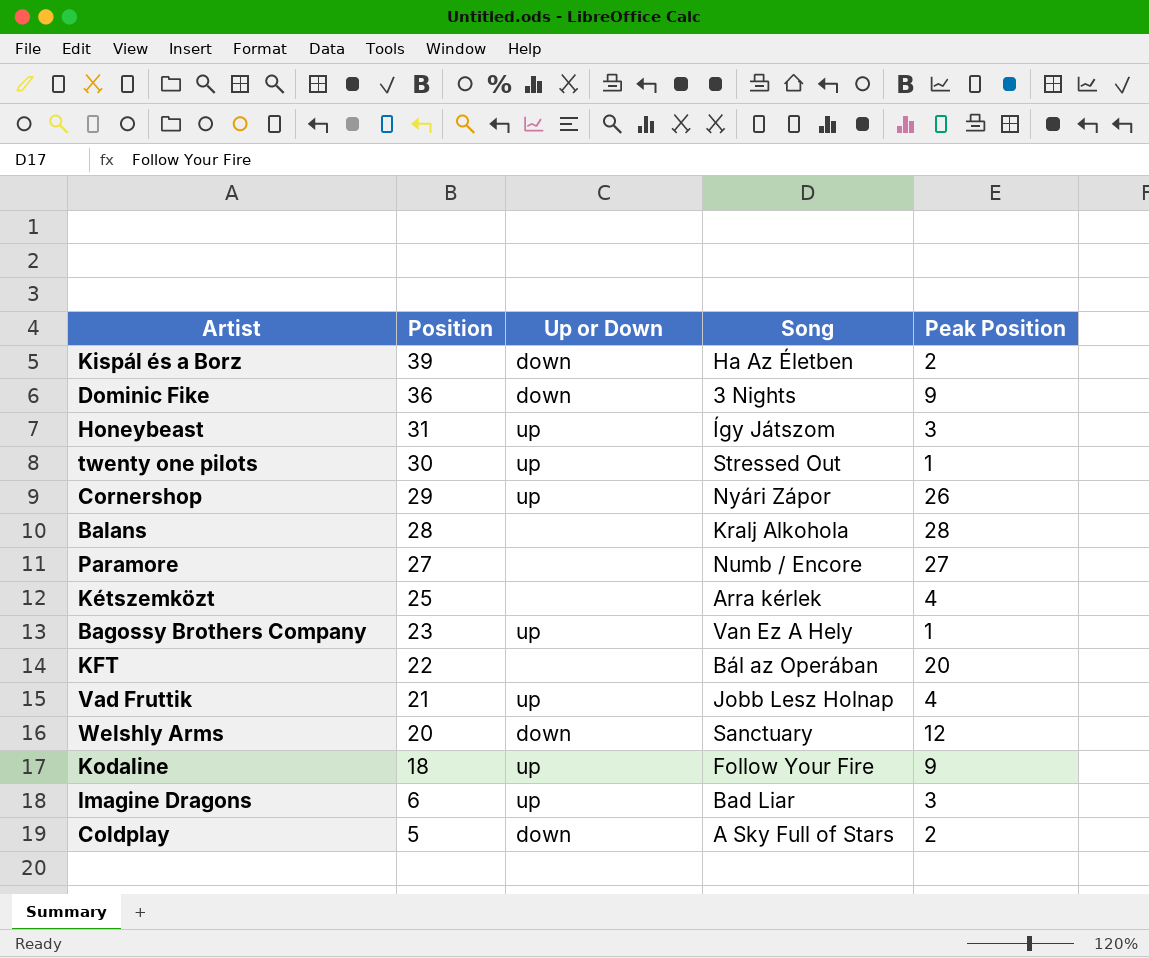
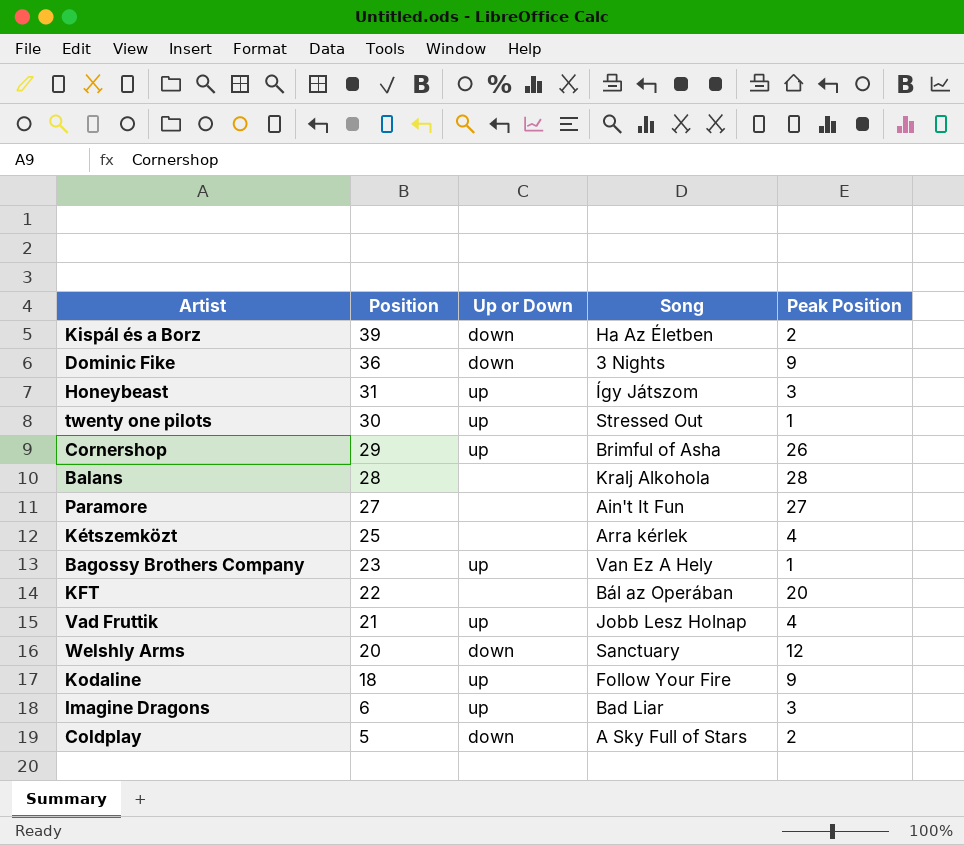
Cornershop | Song: Nyári Zápor -> Brimful of Asha
Paramore | Song: Numb / Encore -> Ain't It Fun

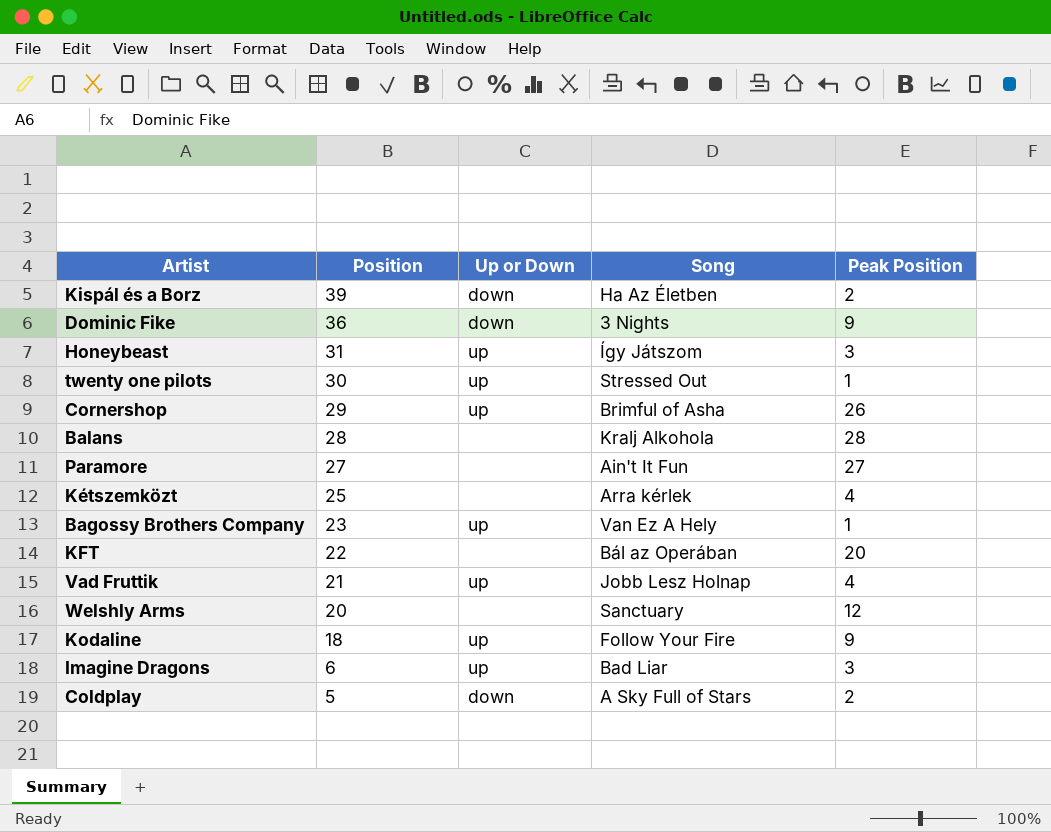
Welshly Arms | Up or Down: down -> none

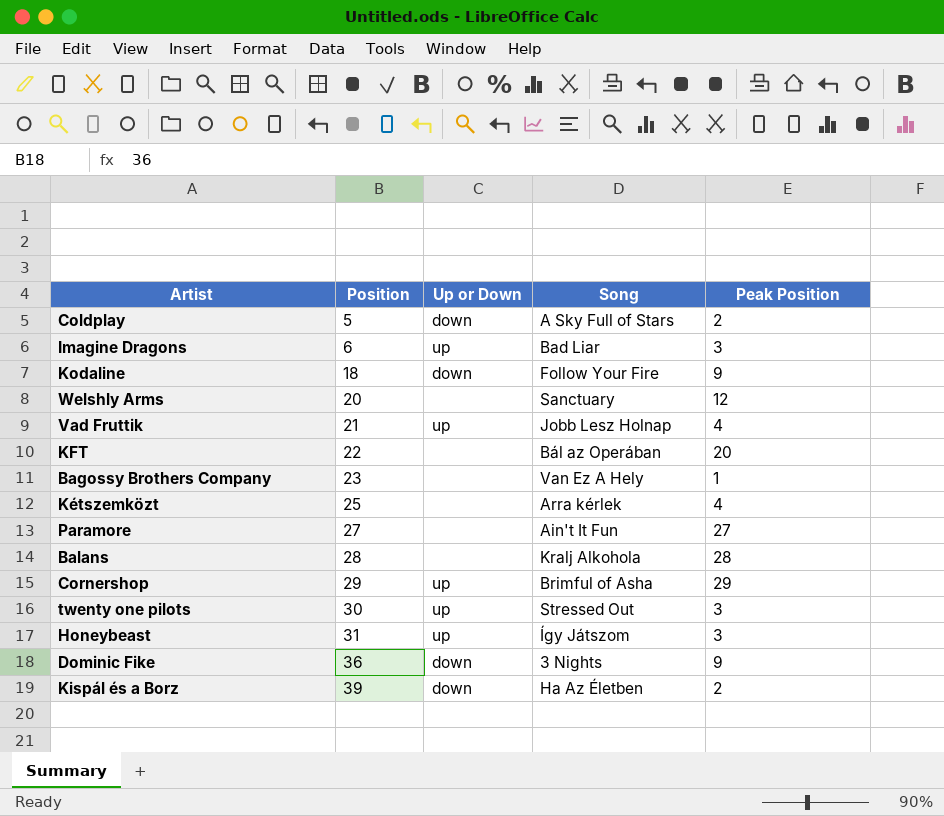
row order: Position descending -> Position ascending
Kodaline | Up or Down: up -> down
Bagossy Brothers Company | Up or Down: up -> none
Cornershop | Peak Position: 26 -> 29
twenty one pilots | Peak Position: 1 -> 3

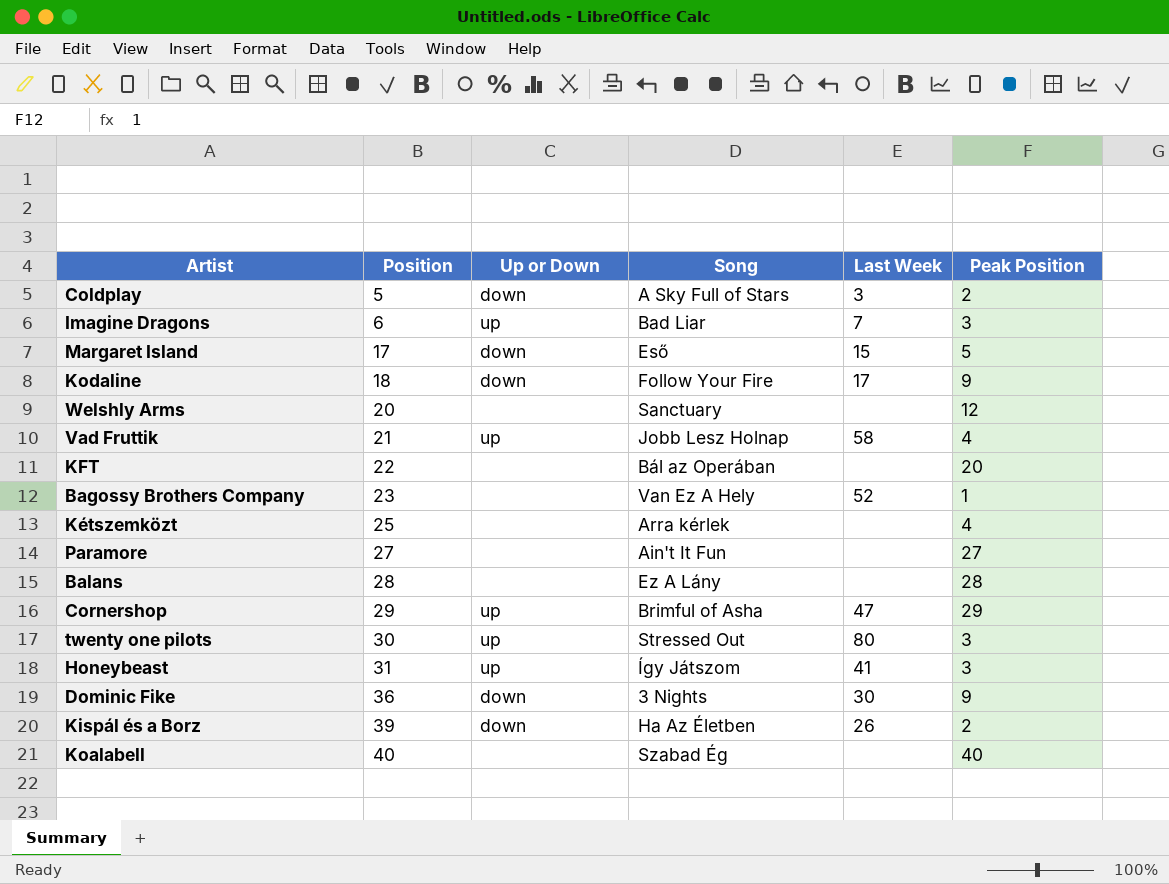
column Last Week | position: none -> 5
row Margaret Island: none -> 17 | down | Eső | 15 | 5
Balans | Song: Kralj Alkohola -> Ez A Lány
row Koalabell: none -> 40 | none | Szabad Ég | none | 40

